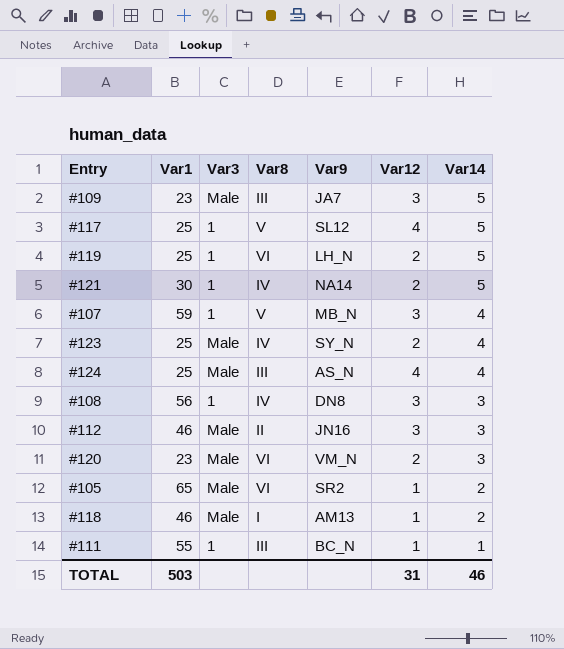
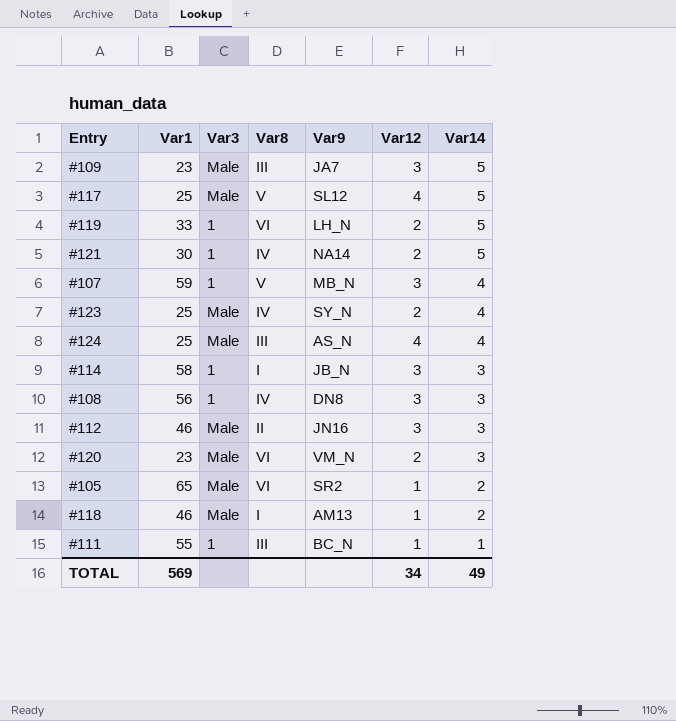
#117 | Var3: 1 -> Male
#119 | Var1: 25 -> 33
row #114: none -> 58 | 1 | I | JB_N | 3 | 3
TOTAL | Var1: 503 -> 569
TOTAL | Var12: 31 -> 34
TOTAL | Var14: 46 -> 49

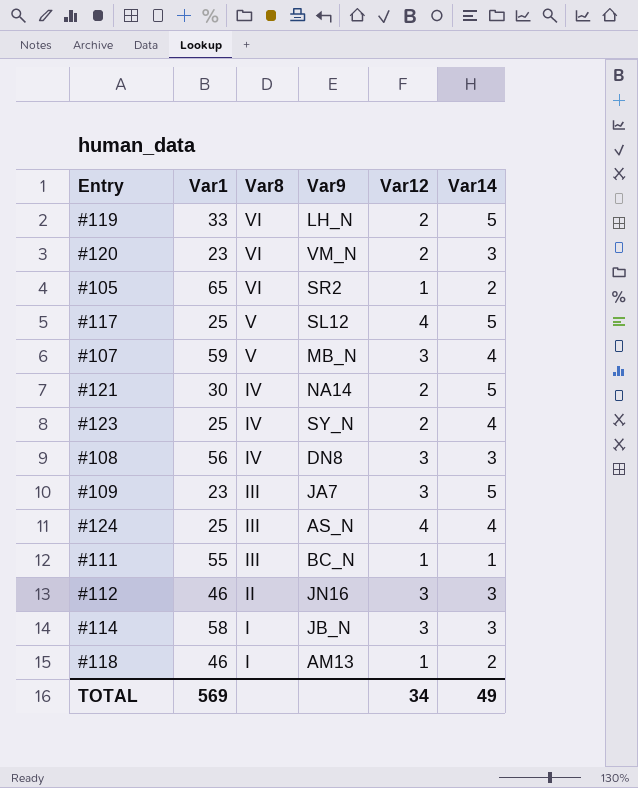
row order: Var14 descending -> Var8 descending
column Var3 | position: 3 -> none

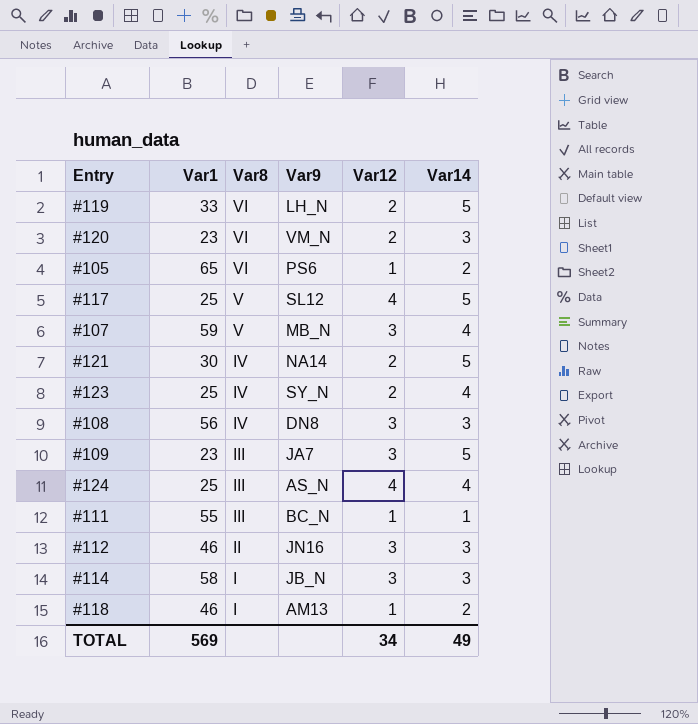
#105 | Var9: SR2 -> PS6

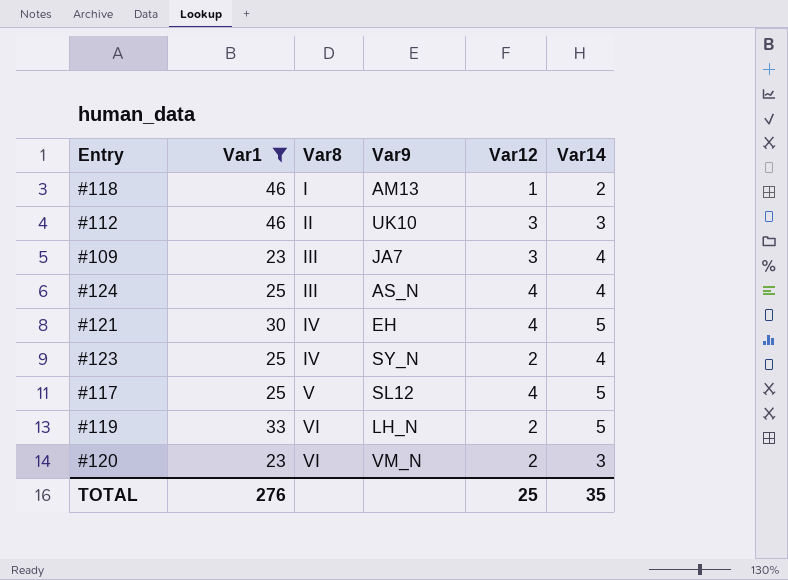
filter: none -> Var1 <= 46
row order: Var8 descending -> Var8 ascending
#112 | Var9: JN16 -> UK10
#109 | Var14: 5 -> 4
#121 | Var9: NA14 -> EH
#121 | Var12: 2 -> 4
TOTAL | Var1: 569 -> 276
TOTAL | Var12: 34 -> 25
TOTAL | Var14: 49 -> 35

